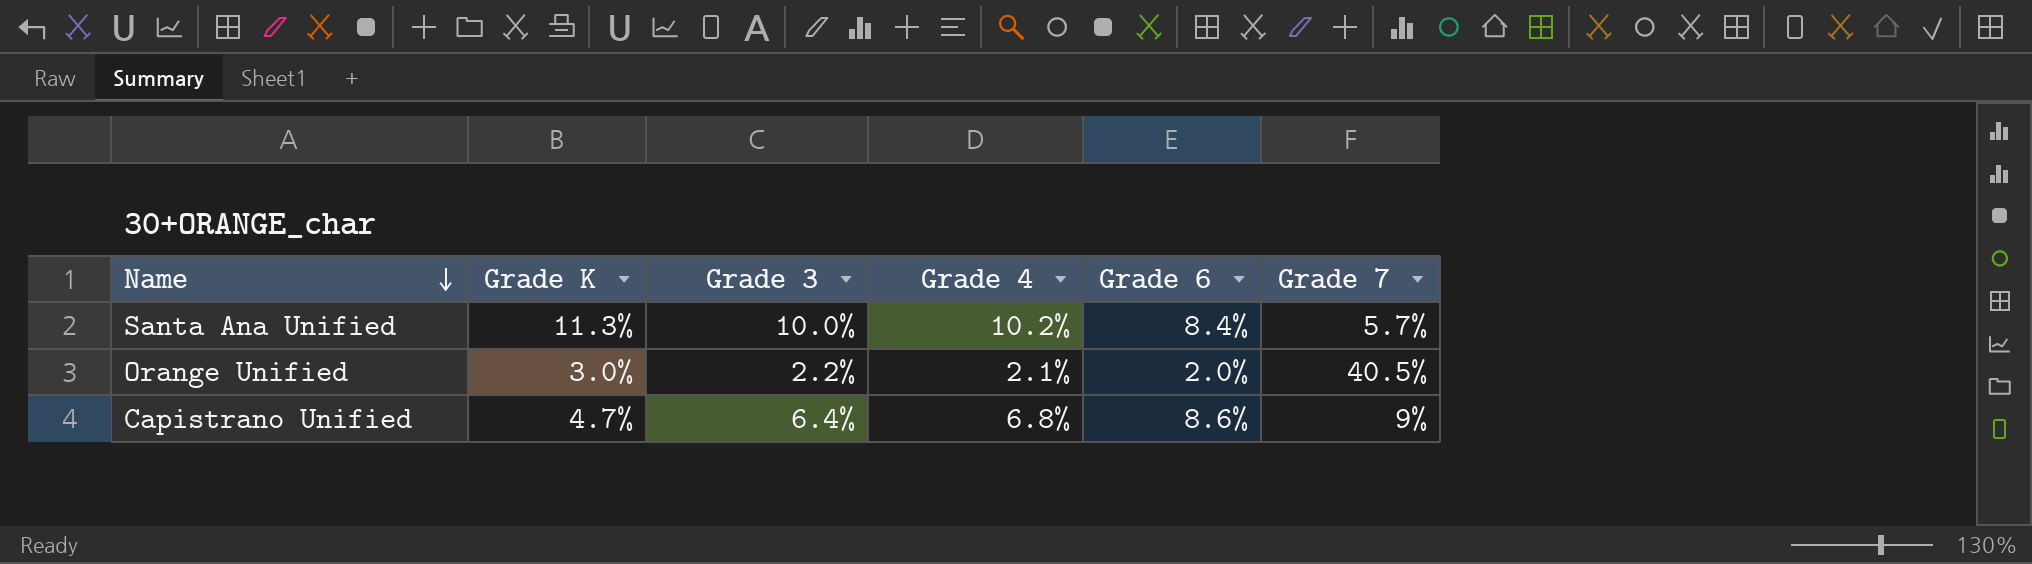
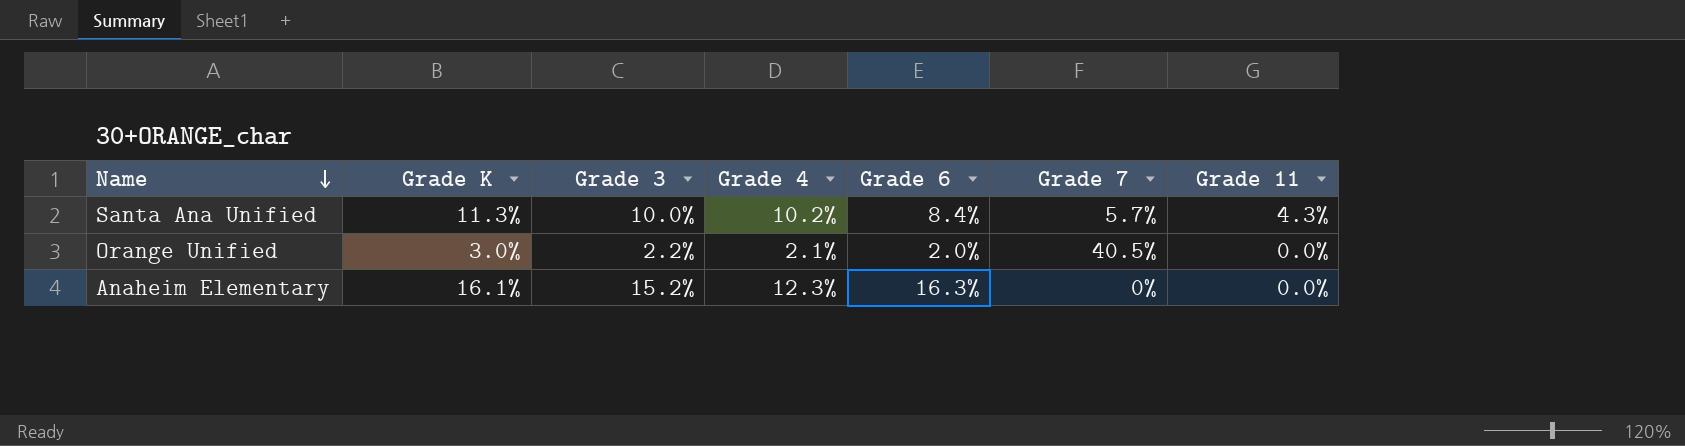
column Grade 11 | position: none -> 7
row Capistrano Unified: 4.7% | 6.4% | 6.8% | 8.6% | 9% -> none
row Anaheim Elementary: none -> 16.1% | 15.2% | 12.3% | 16.3% | 0% | 0.0%

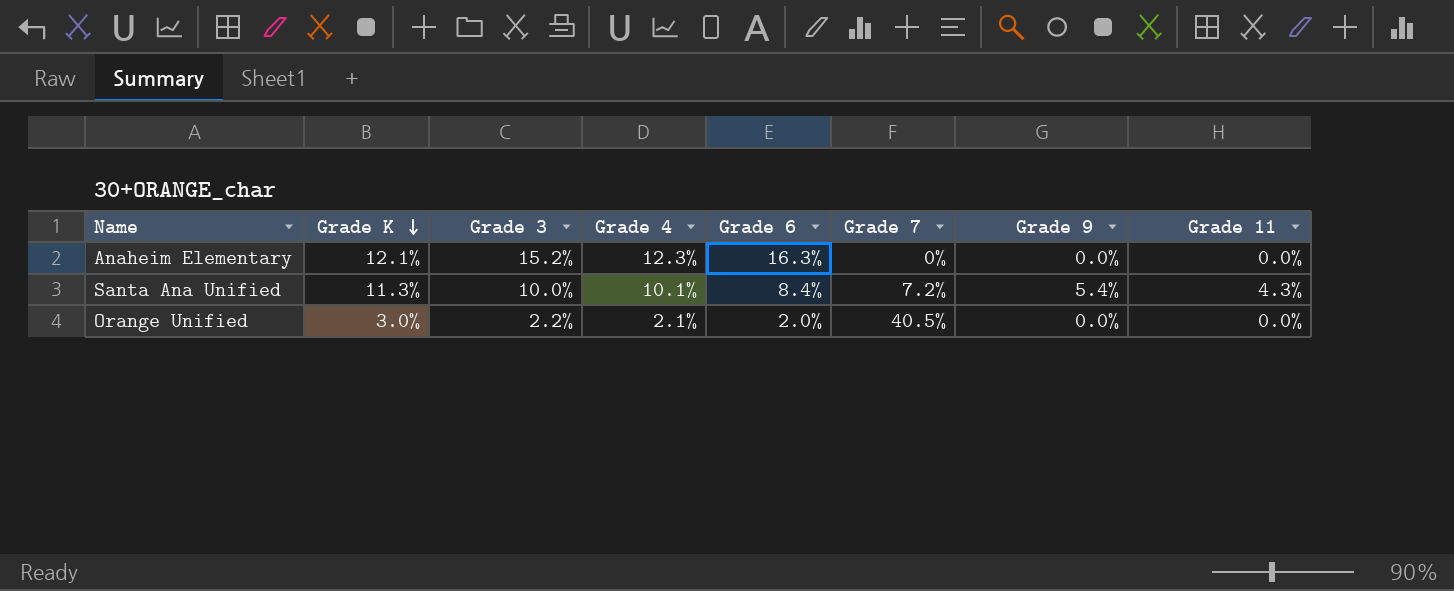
row order: Name descending -> Grade K descending
column Grade 9 | position: none -> 7
Anaheim Elementary | Grade K: 16.1% -> 12.1%
Santa Ana Unified | Grade 4: 10.2% -> 10.1%
Santa Ana Unified | Grade 7: 5.7% -> 7.2%

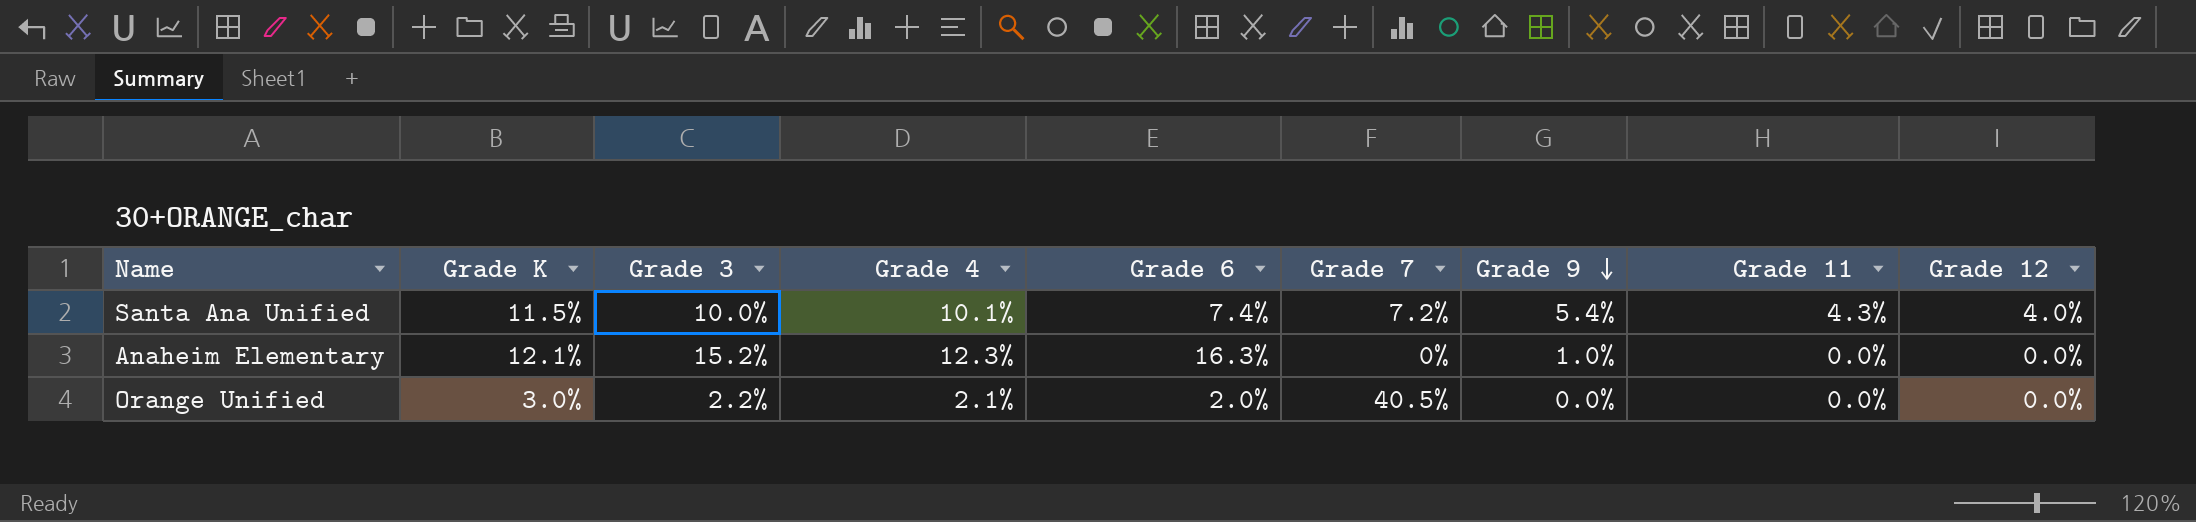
row order: Grade K descending -> Grade 9 descending
column Grade 12 | position: none -> 9
Santa Ana Unified | Grade K: 11.3% -> 11.5%
Santa Ana Unified | Grade 6: 8.4% -> 7.4%
Anaheim Elementary | Grade 9: 0.0% -> 1.0%

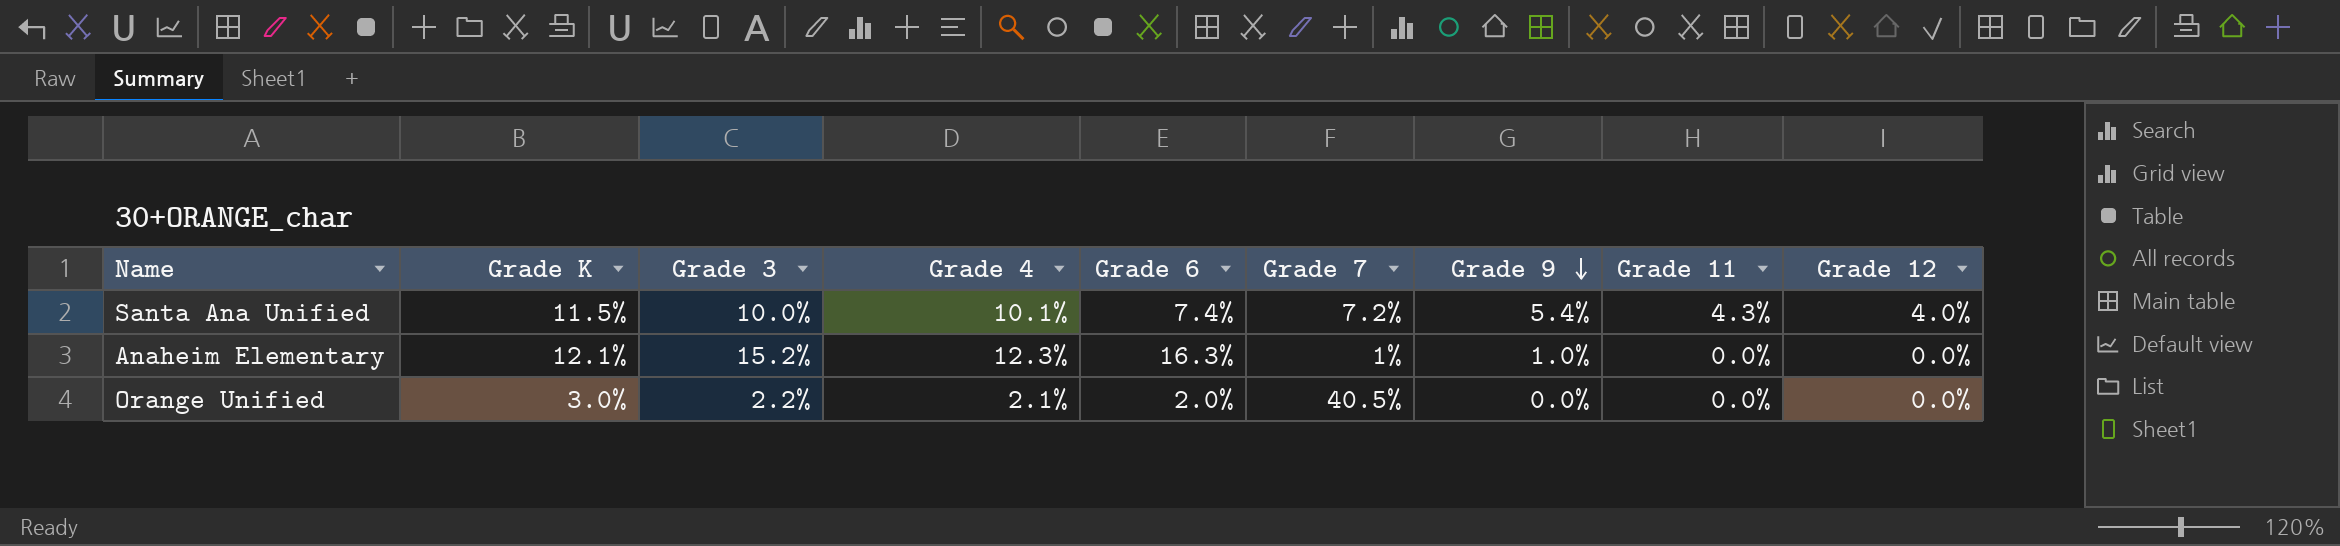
Anaheim Elementary | Grade 7: 0% -> 1%

